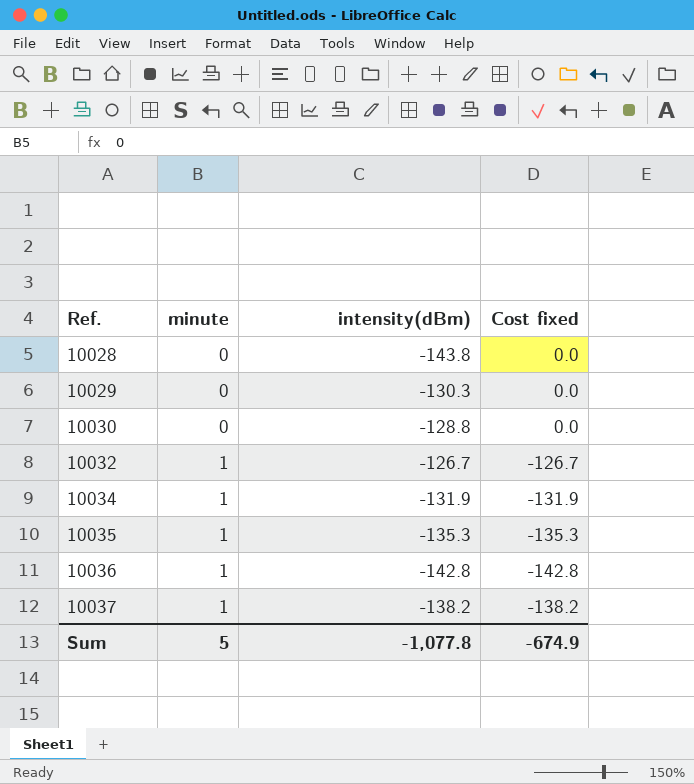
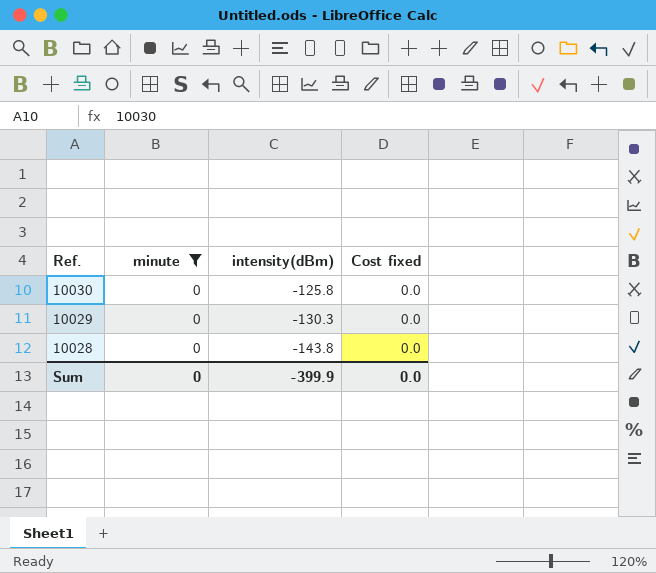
filter: none -> minute = 0
row order: Ref. ascending -> Ref. descending
10030 | intensity(dBm): -128.8 -> -125.8
Sum | minute: 5 -> 0
Sum | intensity(dBm): -1,077.8 -> -399.9
Sum | Cost fixed: -674.9 -> 0.0

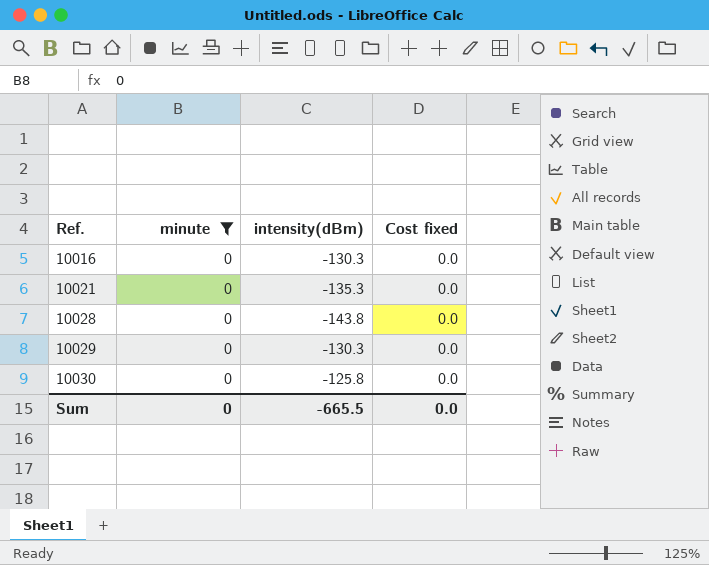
row order: Ref. descending -> Ref. ascending
row 10016: none -> 0 | -130.3 | 0.0
row 10021: none -> 0 | -135.3 | 0.0
Sum | intensity(dBm): -399.9 -> -665.5

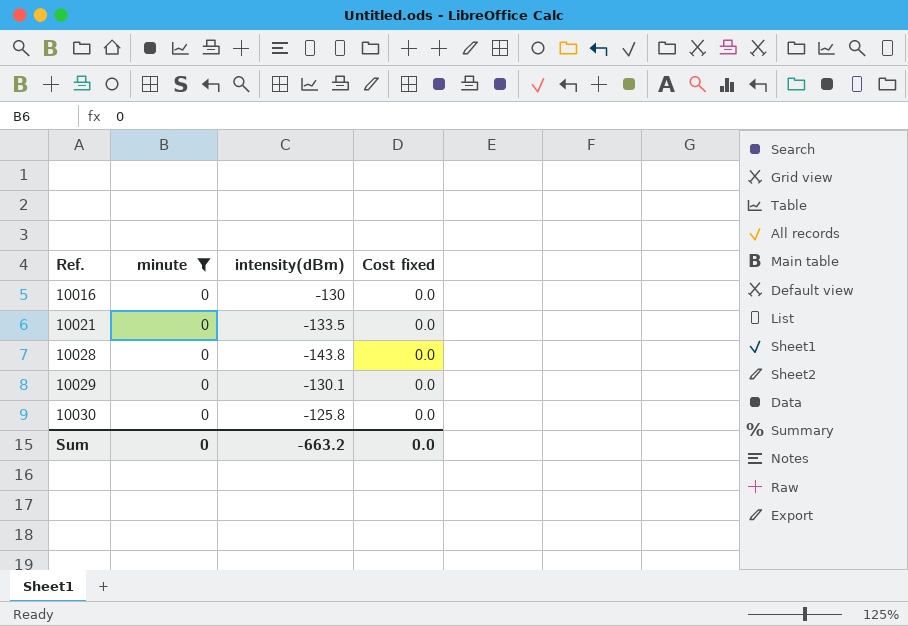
10016 | intensity(dBm): -130.3 -> -130
10021 | intensity(dBm): -135.3 -> -133.5
10029 | intensity(dBm): -130.3 -> -130.1
Sum | intensity(dBm): -665.5 -> -663.2

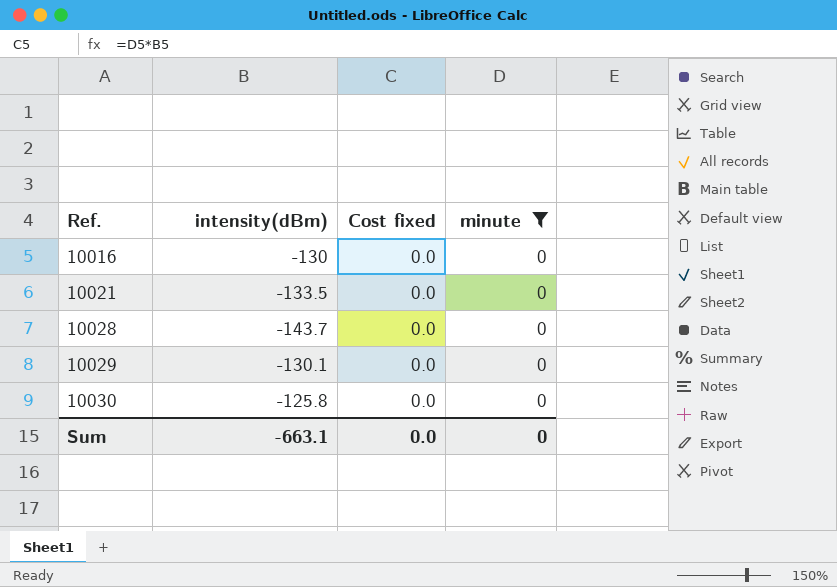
column minute | position: 2 -> 4
10028 | intensity(dBm): -143.8 -> -143.7
Sum | intensity(dBm): -663.2 -> -663.1

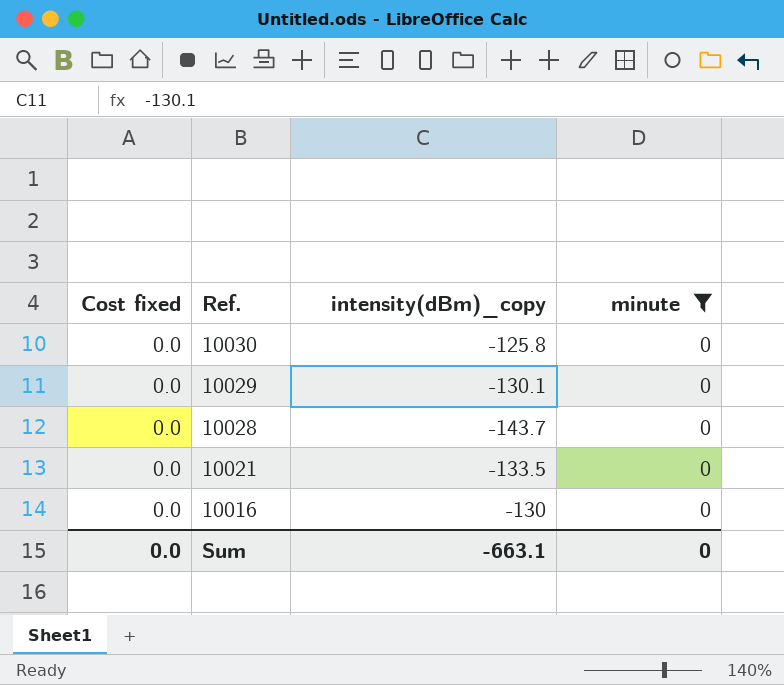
row order: Ref. ascending -> Ref. descending
column Cost fixed | position: 3 -> 1
column name: intensity(dBm) -> intensity(dBm)_copy

